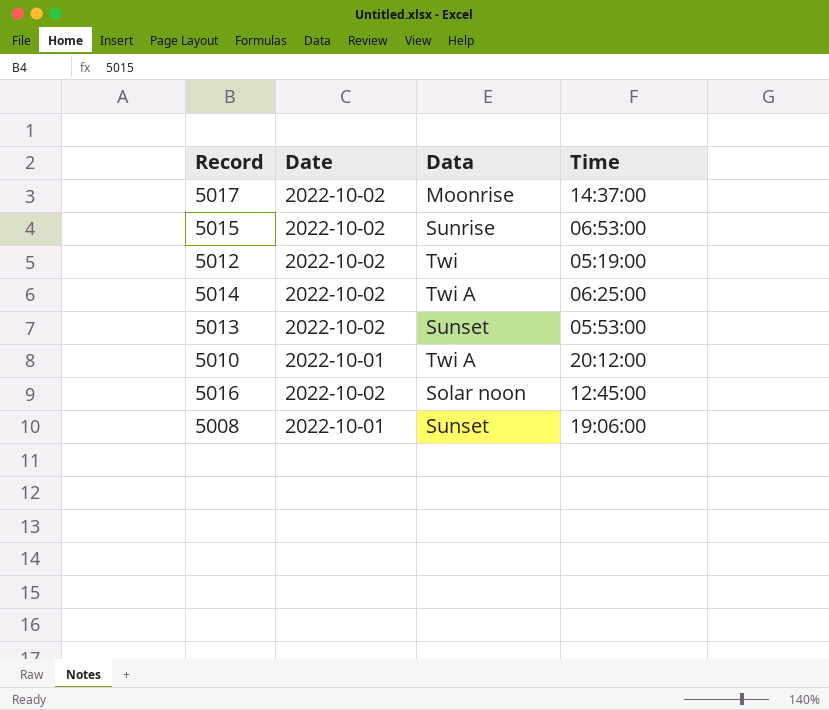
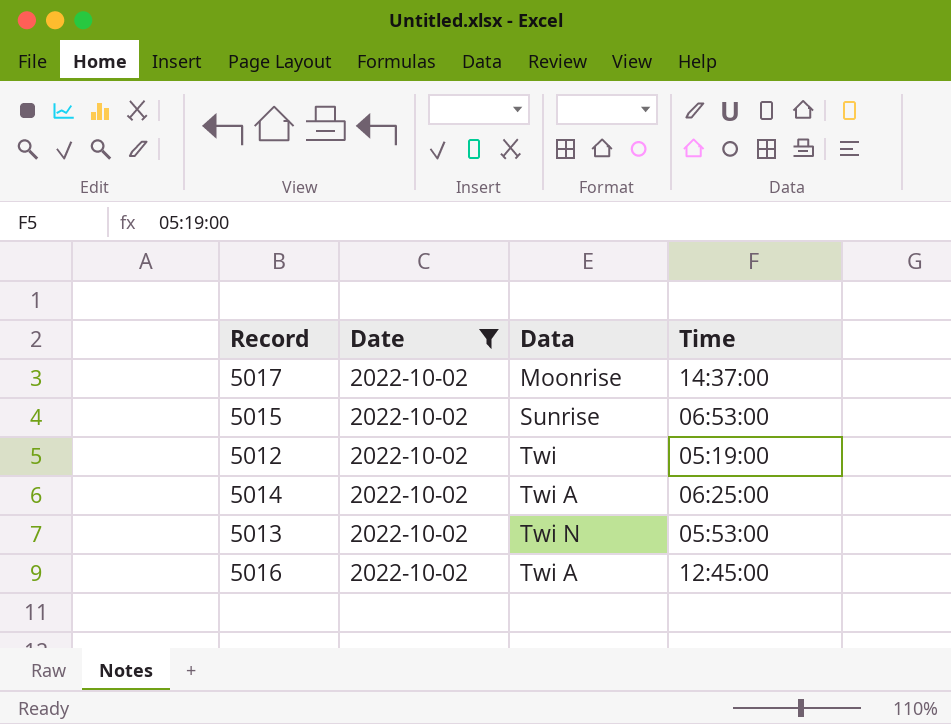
filter: none -> Date = 2022-10-02
5013 | Data: Sunset -> Twi N
5016 | Data: Solar noon -> Twi A

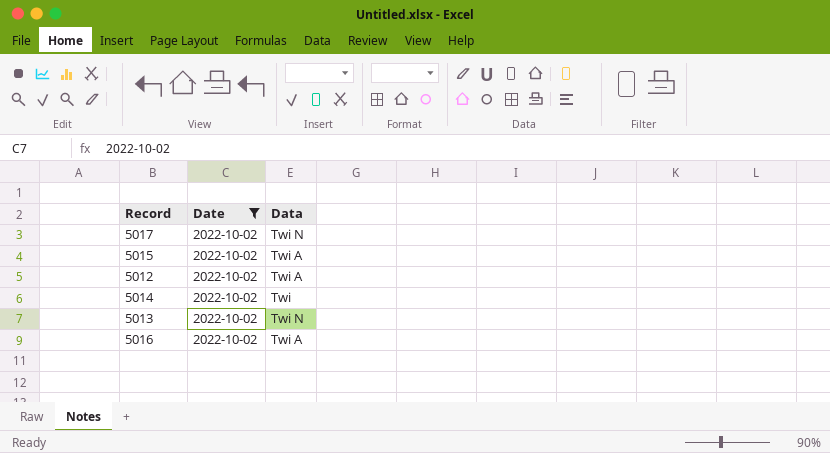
column Time | position: 4 -> none
5017 | Data: Moonrise -> Twi N
5015 | Data: Sunrise -> Twi A
5012 | Data: Twi -> Twi A
5014 | Data: Twi A -> Twi

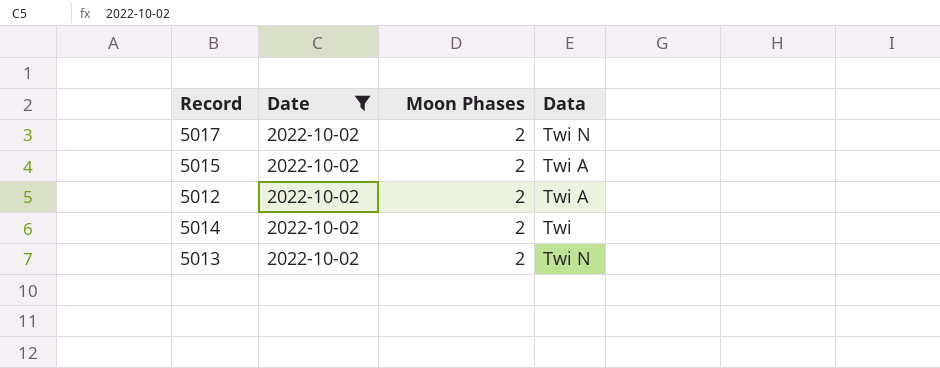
column Moon Phases | position: none -> 3
row 5016: 2022-10-02 | Twi A -> none

